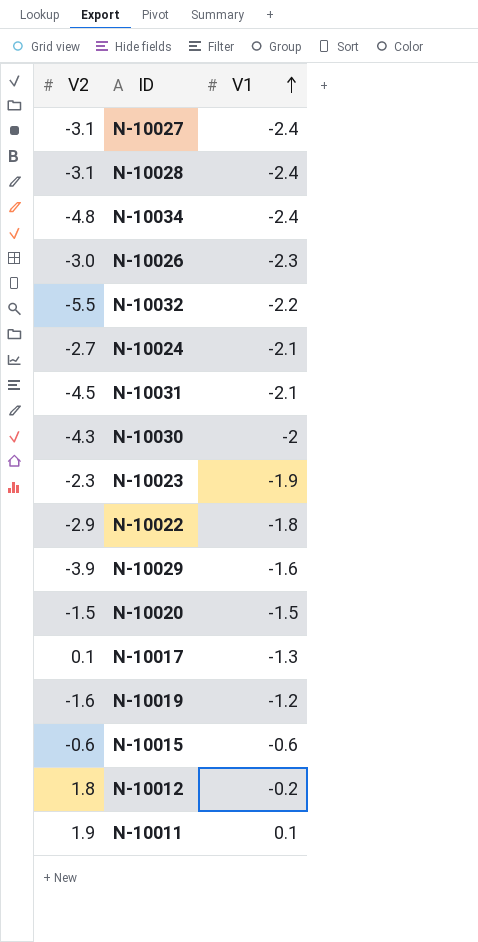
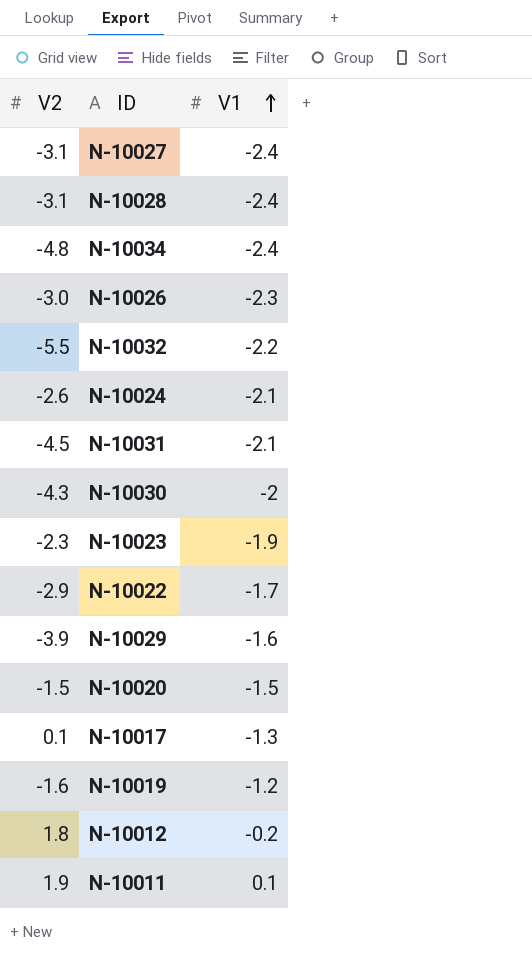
row N-10015: -0.6 | -0.6 -> none
N-10024 | V2: -2.7 -> -2.6
N-10022 | V1: -1.8 -> -1.7

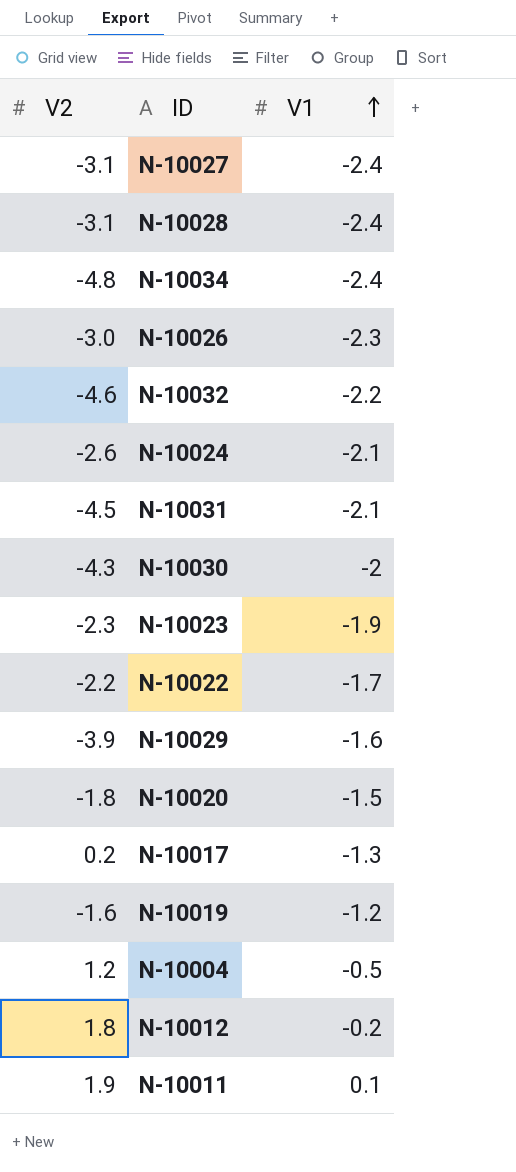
N-10032 | V2: -5.5 -> -4.6
N-10022 | V2: -2.9 -> -2.2
N-10020 | V2: -1.5 -> -1.8
N-10017 | V2: 0.1 -> 0.2
row N-10004: none -> 1.2 | -0.5

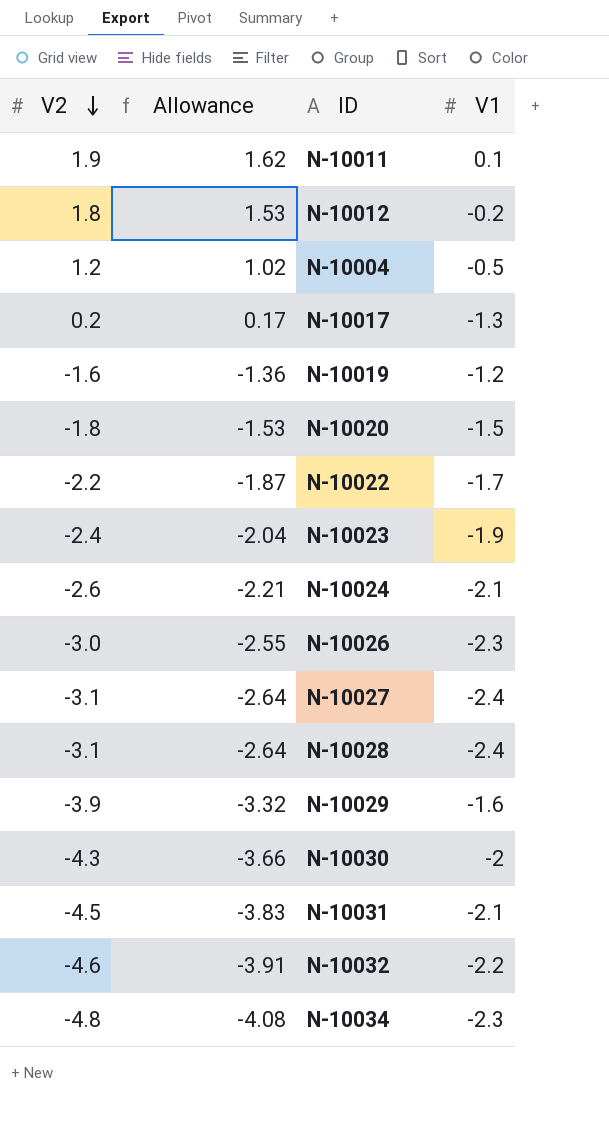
row order: V1 ascending -> V2 descending
column Allowance | formula: none -> [V2] * 0.85
N-10023 | V2: -2.3 -> -2.4
N-10034 | V1: -2.4 -> -2.3

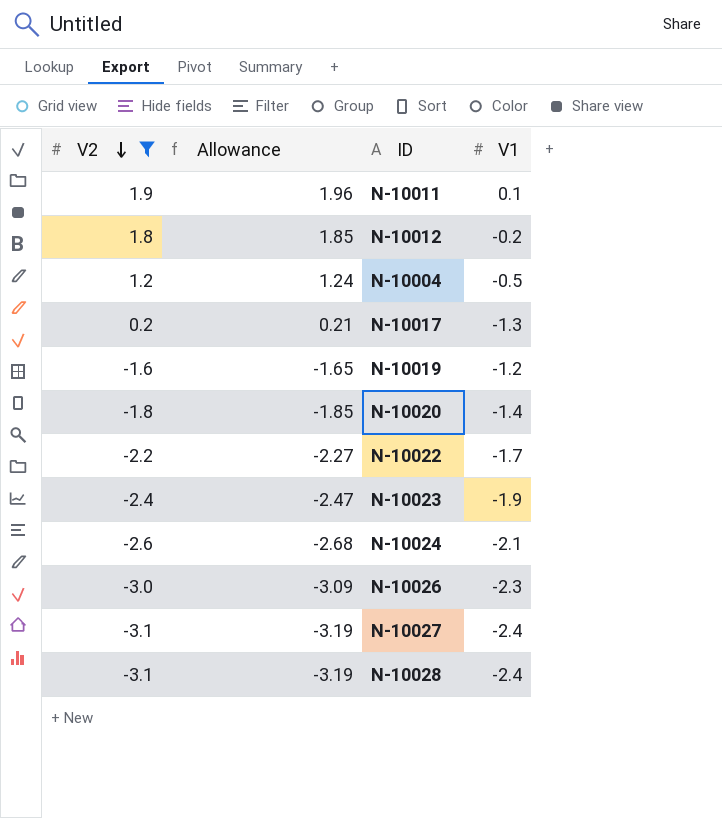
filter: none -> V2 >= -3.1
column Allowance | formula: [V2] * 0.85 -> [V2] * 1.03
N-10020 | V1: -1.5 -> -1.4

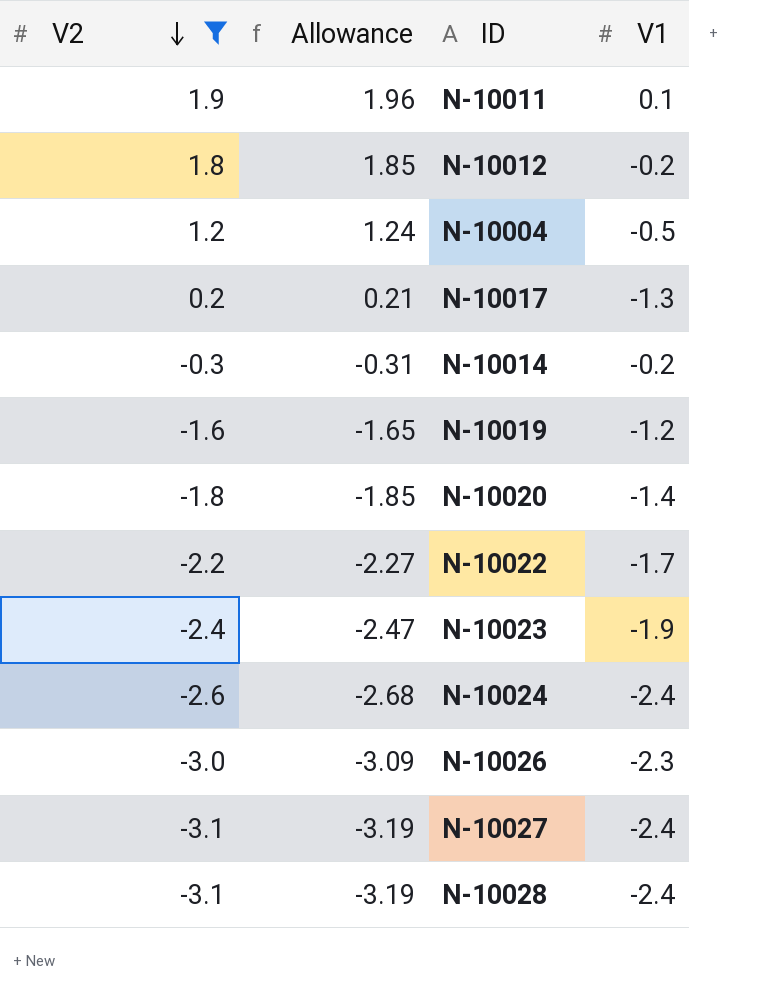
row N-10014: none -> -0.3 | -0.31 | -0.2
N-10024 | V1: -2.1 -> -2.4

